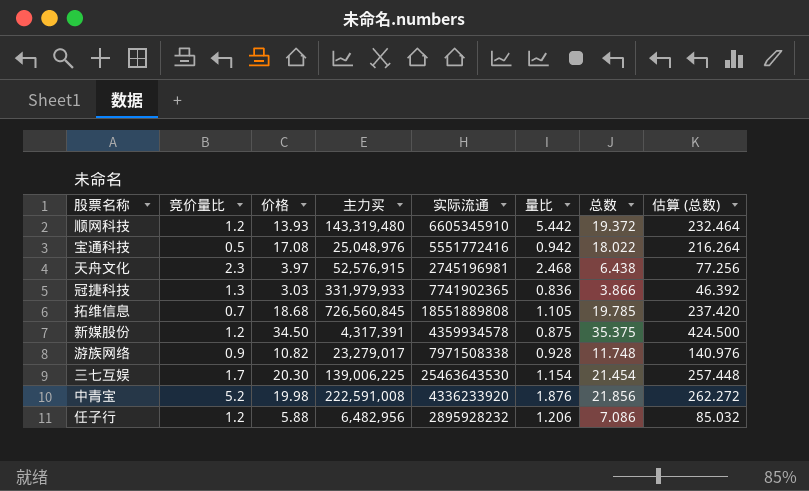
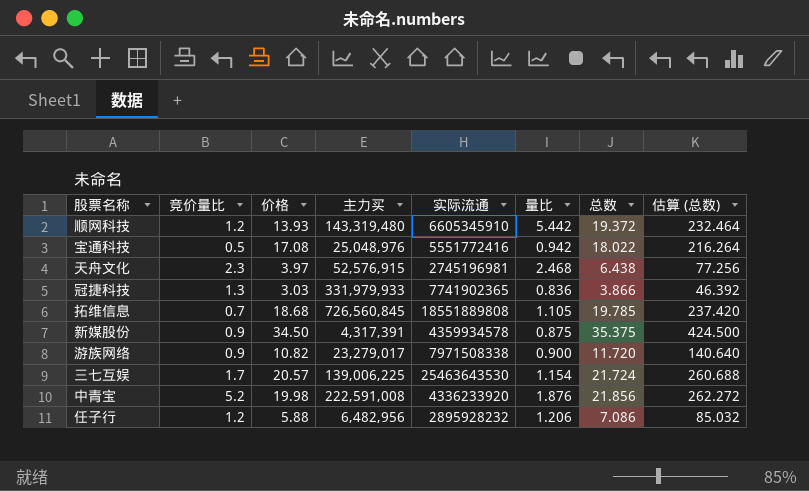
新媒股份 | 竞价量比: 1.2 -> 0.9
游族网络 | 量比: 0.928 -> 0.900
游族网络 | 总数: 11.748 -> 11.720
游族网络 | 估算 (总数): 140.976 -> 140.640
三七互娱 | 价格: 20.30 -> 20.57
三七互娱 | 总数: 21.454 -> 21.724
三七互娱 | 估算 (总数): 257.448 -> 260.688

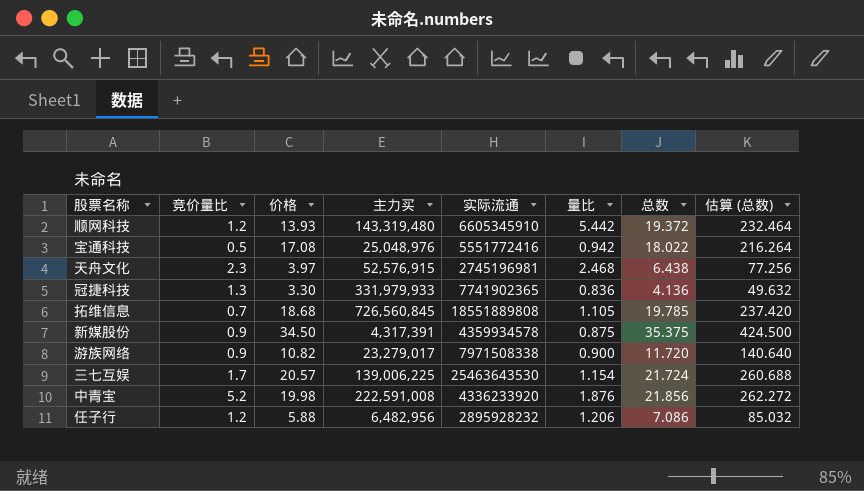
冠捷科技 | 价格: 3.03 -> 3.30
冠捷科技 | 总数: 3.866 -> 4.136
冠捷科技 | 估算 (总数): 46.392 -> 49.632

